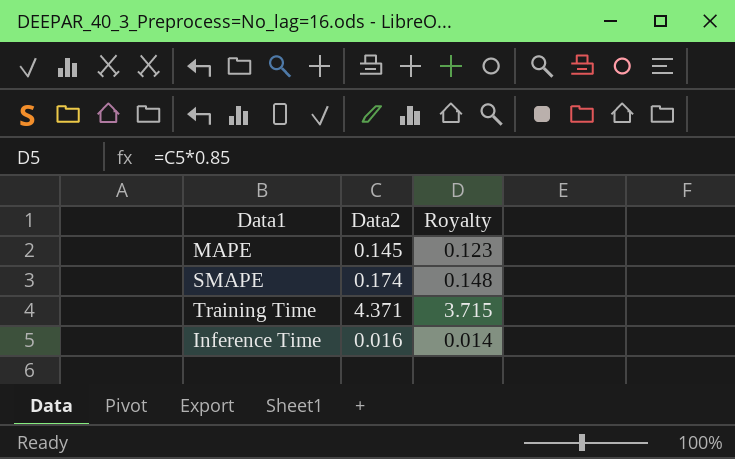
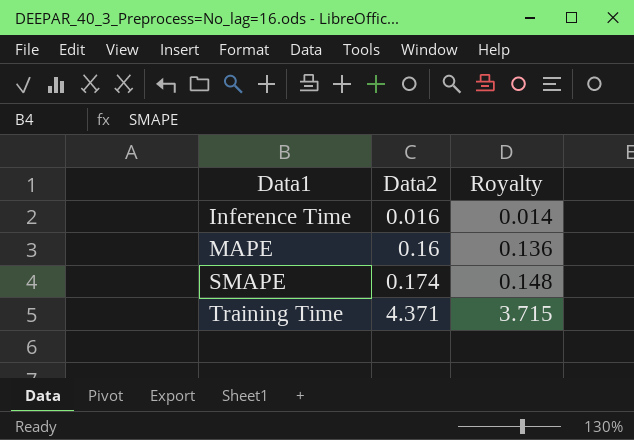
row order: none -> Data1 ascending
MAPE | Data2: 0.145 -> 0.16
MAPE | Royalty: 0.123 -> 0.136

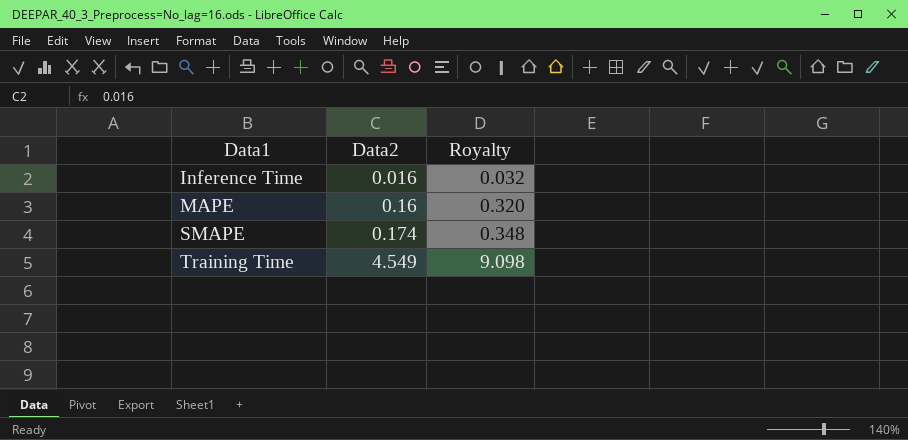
column Royalty | formula: [Data2] * 0.85 -> [Data2] * 2
Training Time | Data2: 4.371 -> 4.549

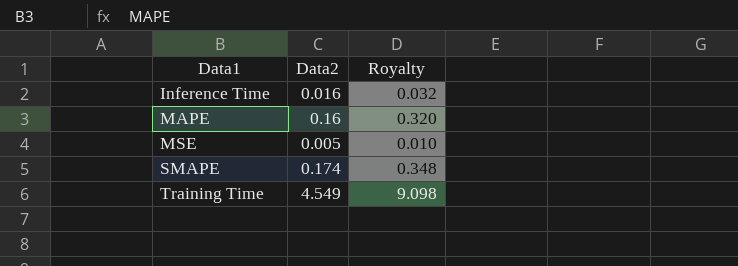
row MSE: none -> 0.005 | 0.010

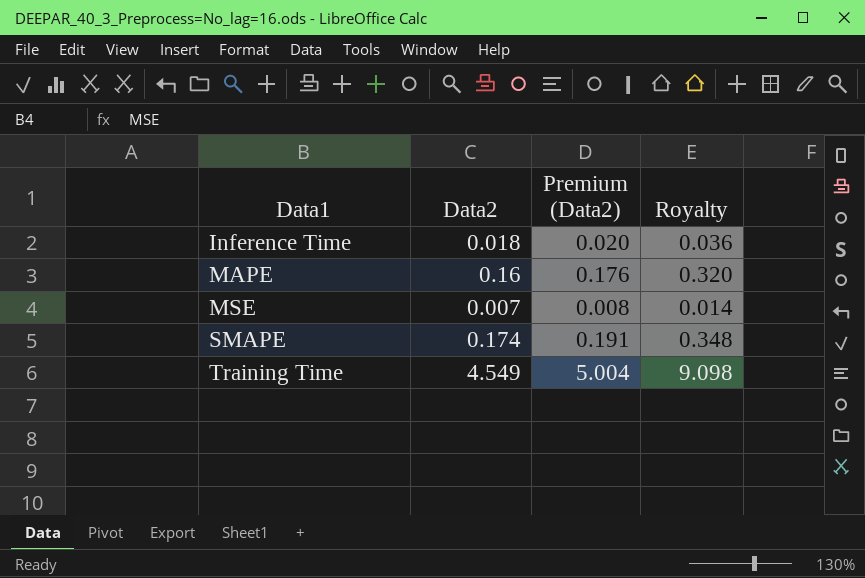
column Premium (Data2) | formula: none -> [Data2] * 1.1
Inference Time | Data2: 0.016 -> 0.018
Inference Time | Royalty: 0.032 -> 0.036
MSE | Data2: 0.005 -> 0.007
MSE | Royalty: 0.010 -> 0.014

